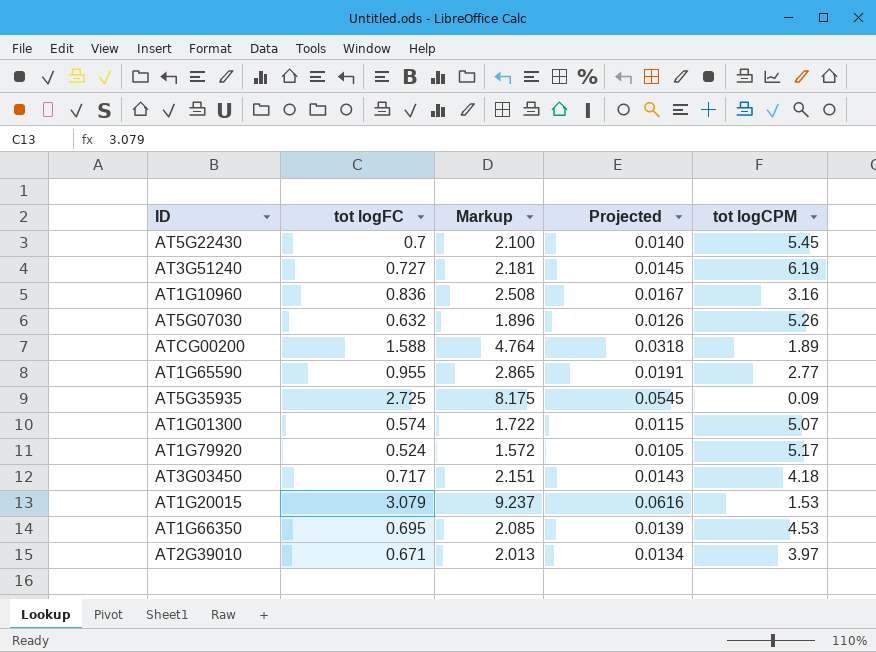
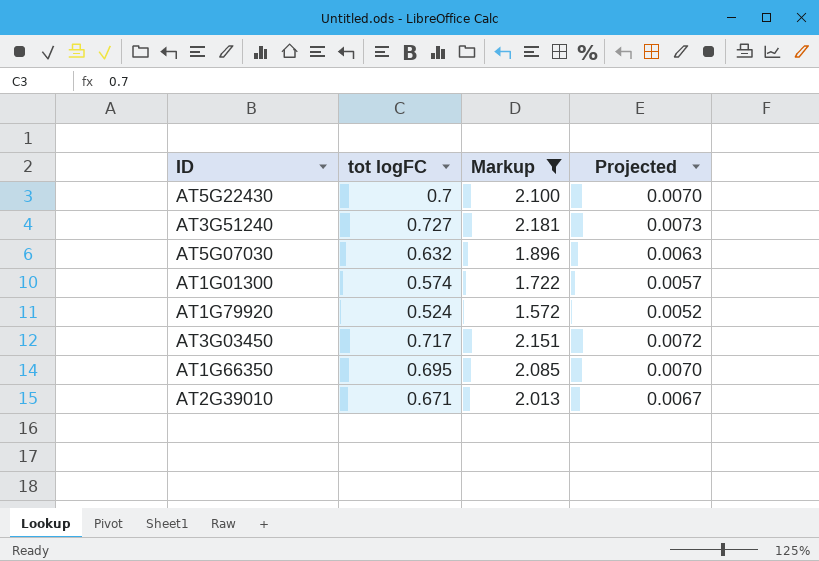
filter: none -> Markup <= 2.181
column tot logCPM | position: 5 -> none
column Projected | formula: [tot logFC] * 0.02 -> [tot logFC] * 0.01

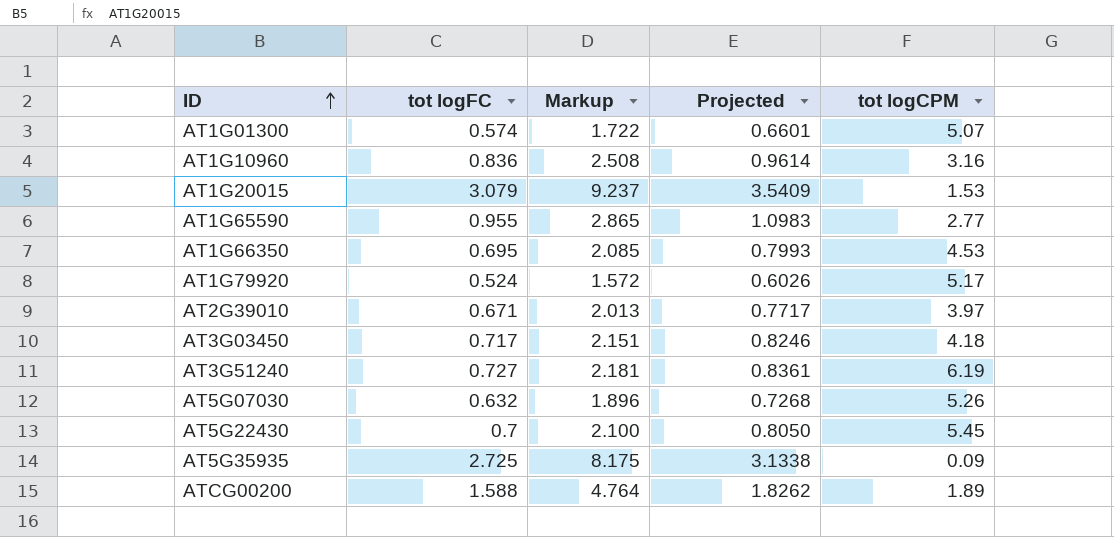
filter: Markup <= 2.181 -> none
row order: none -> ID ascending
column Projected | formula: [tot logFC] * 0.01 -> [tot logFC] * 1.15
column tot logCPM | position: none -> 5

